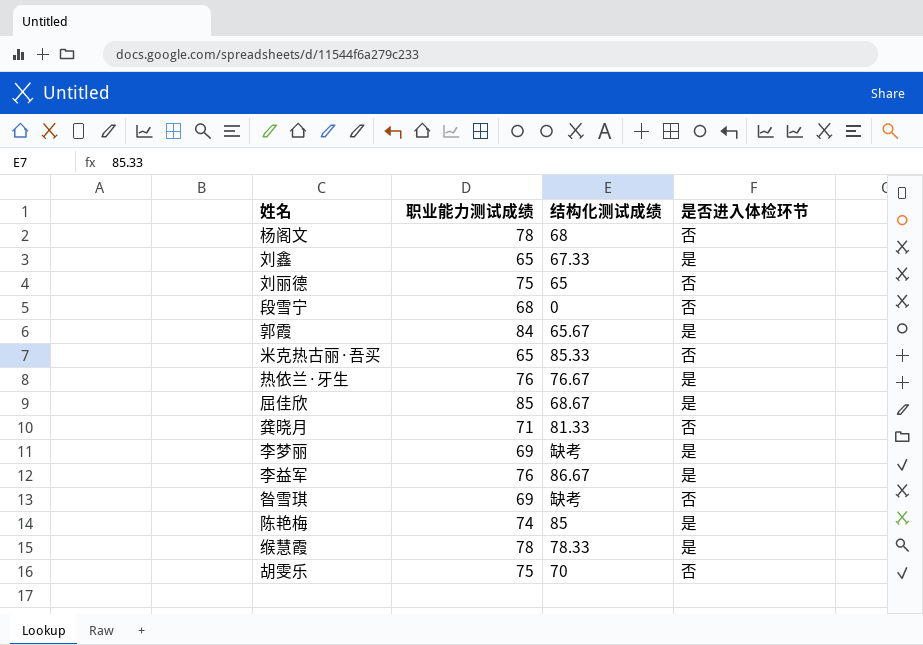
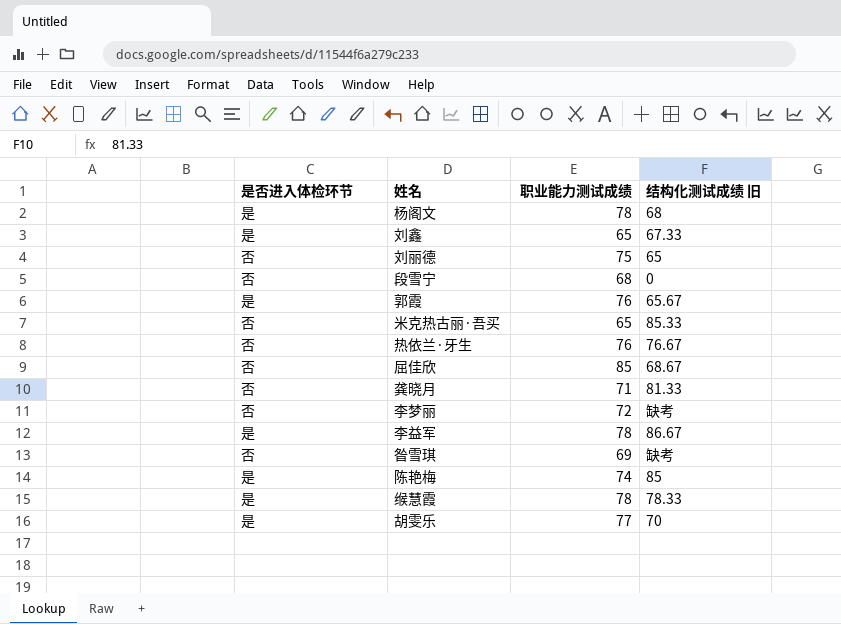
column 是否进入体检环节 | position: 4 -> 1
column name: 结构化测试成绩 -> 结构化测试成绩 旧
杨阁文 | 是否进入体检环节: 否 -> 是
郭霞 | 职业能力测试成绩: 84 -> 76
热依兰·牙生 | 是否进入体检环节: 是 -> 否
屈佳欣 | 是否进入体检环节: 是 -> 否
李梦丽 | 是否进入体检环节: 是 -> 否
李梦丽 | 职业能力测试成绩: 69 -> 72
李益军 | 职业能力测试成绩: 76 -> 78
胡雯乐 | 是否进入体检环节: 否 -> 是
胡雯乐 | 职业能力测试成绩: 75 -> 77

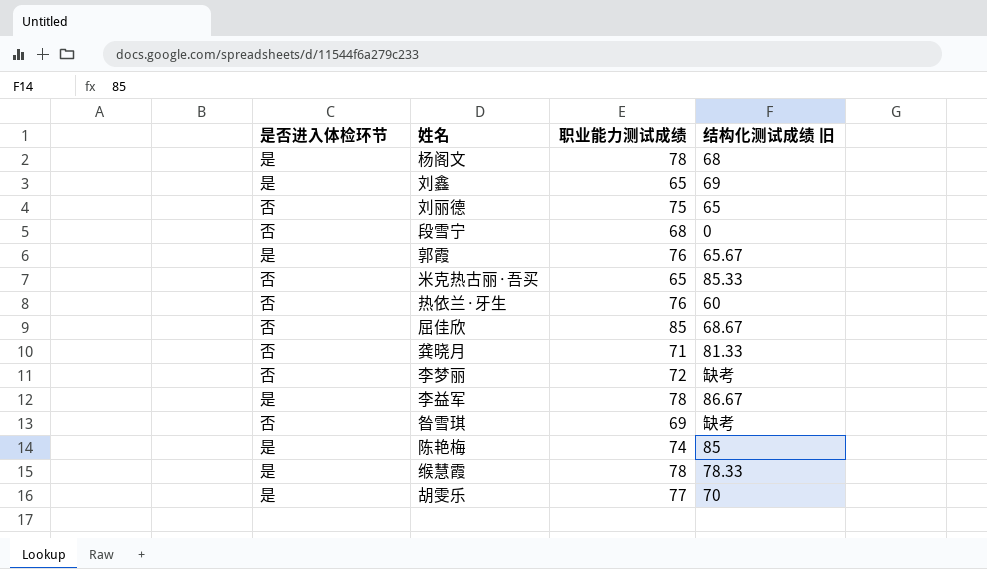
刘鑫 | 结构化测试成绩 旧: 67.33 -> 69
热依兰·牙生 | 结构化测试成绩 旧: 76.67 -> 60

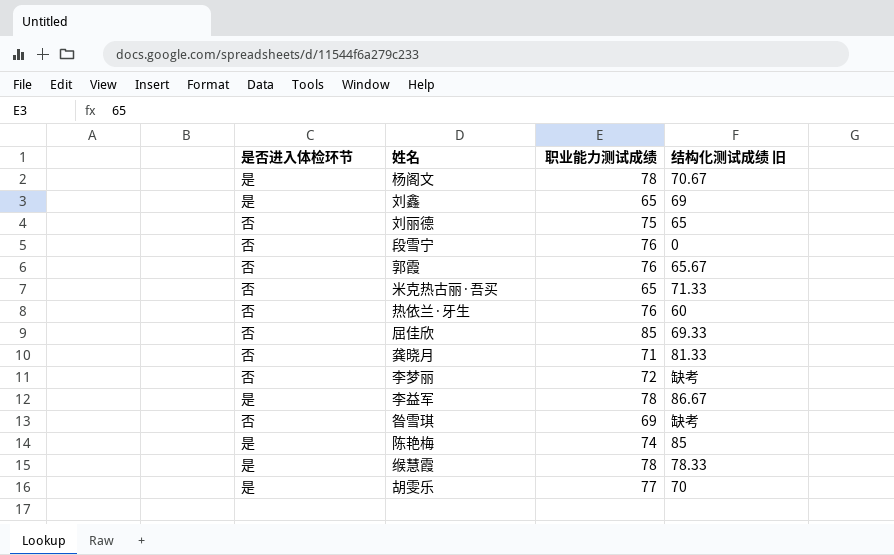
杨阁文 | 结构化测试成绩 旧: 68 -> 70.67
段雪宁 | 职业能力测试成绩: 68 -> 76
郭霞 | 是否进入体检环节: 是 -> 否
米克热古丽·吾买 | 结构化测试成绩 旧: 85.33 -> 71.33
屈佳欣 | 结构化测试成绩 旧: 68.67 -> 69.33

